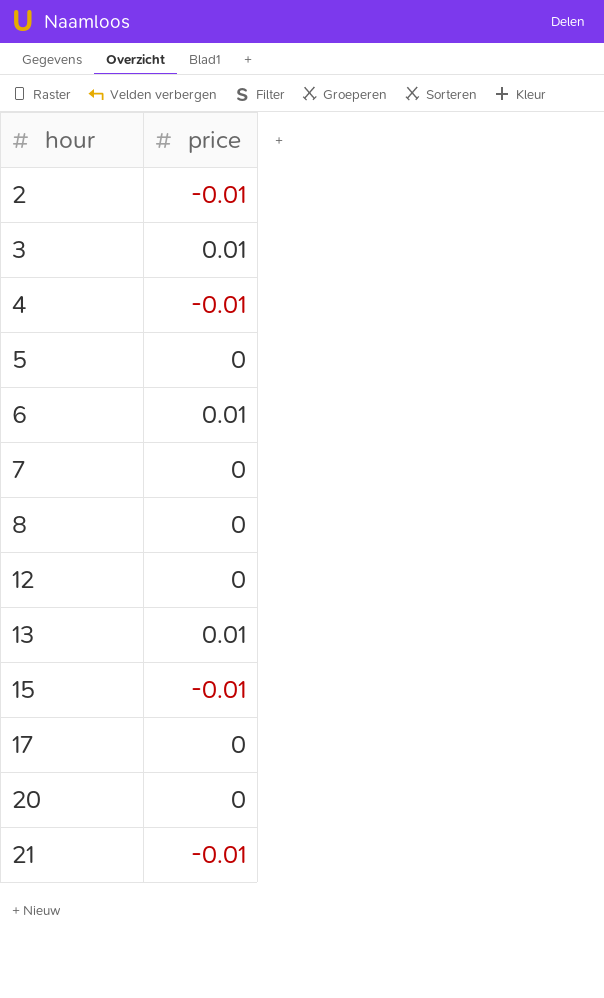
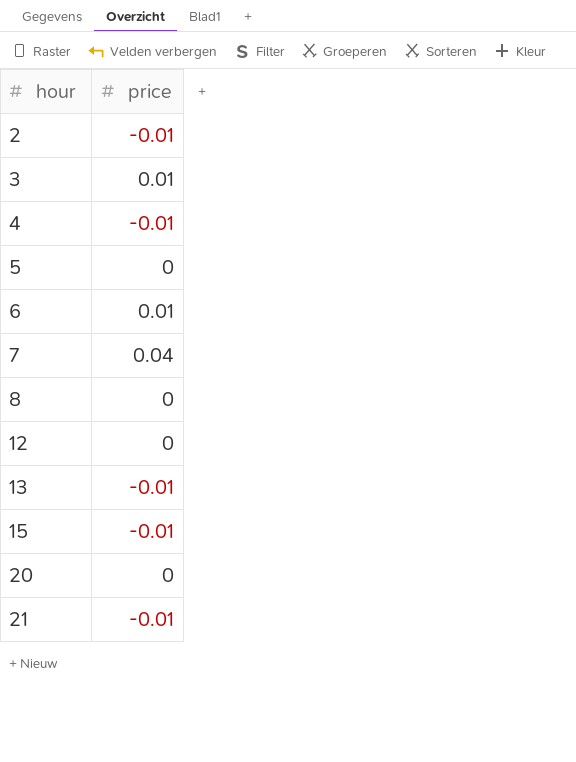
row 17: 0 -> none
7 | price: 0 -> 0.04
13 | price: 0.01 -> -0.01

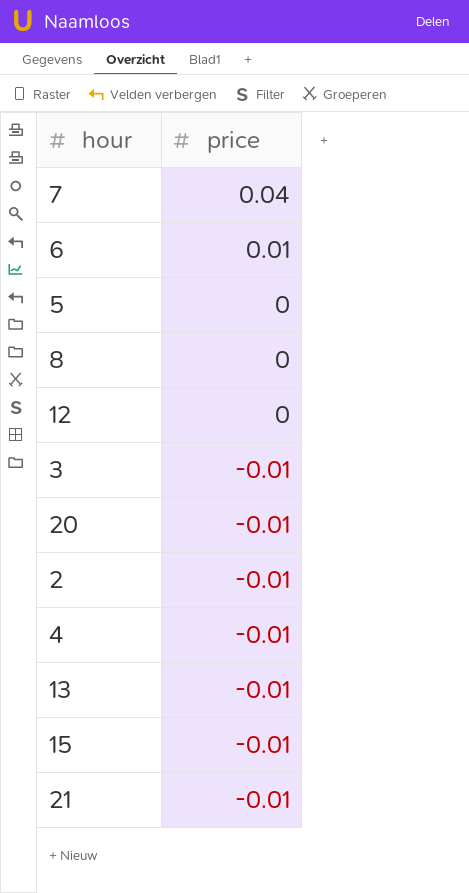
row order: hour ascending -> price descending
3 | price: 0.01 -> -0.01
20 | price: 0 -> -0.01

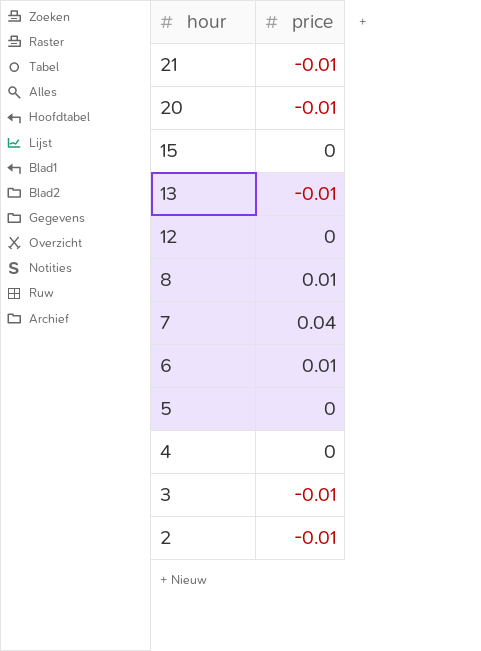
row order: price descending -> hour descending
15 | price: -0.01 -> 0
8 | price: 0 -> 0.01
4 | price: -0.01 -> 0

